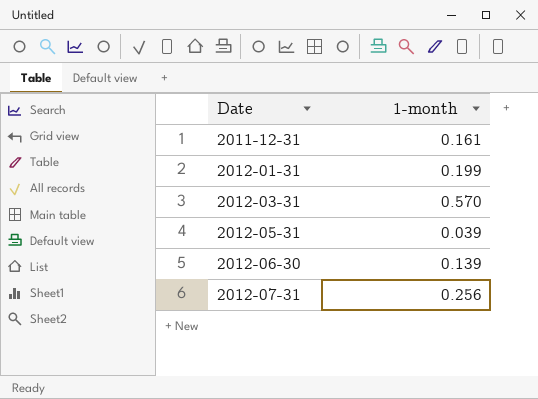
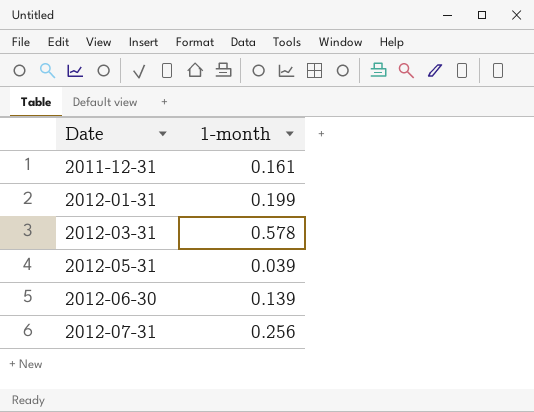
2012-03-31 | 1-month: 0.570 -> 0.578

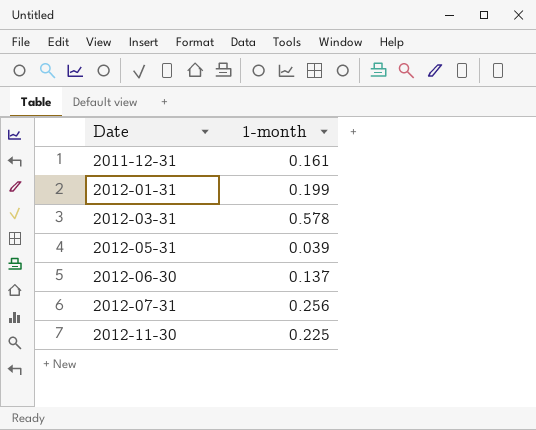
2012-06-30 | 1-month: 0.139 -> 0.137
row 2012-11-30: none -> 0.225

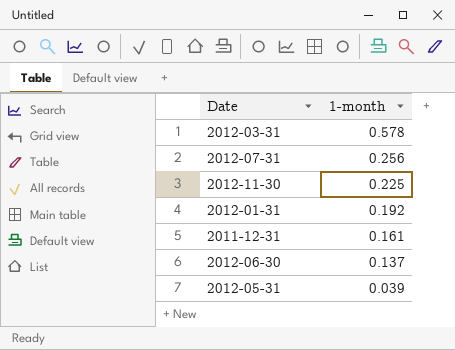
row order: Date ascending -> 1-month descending
2012-01-31 | 1-month: 0.199 -> 0.192

